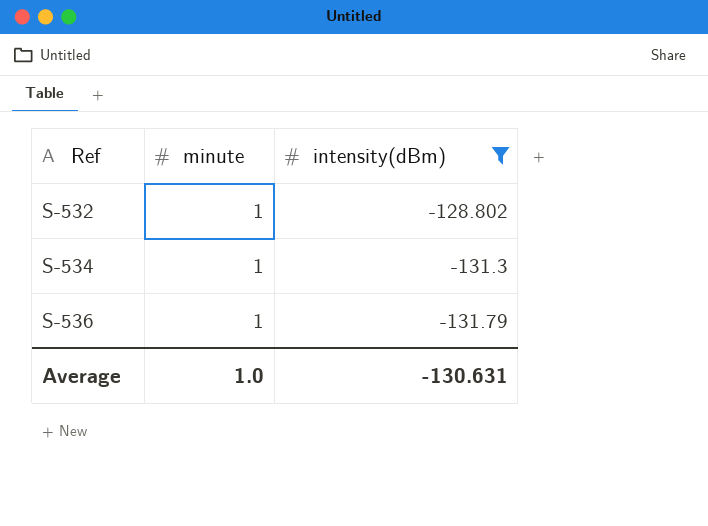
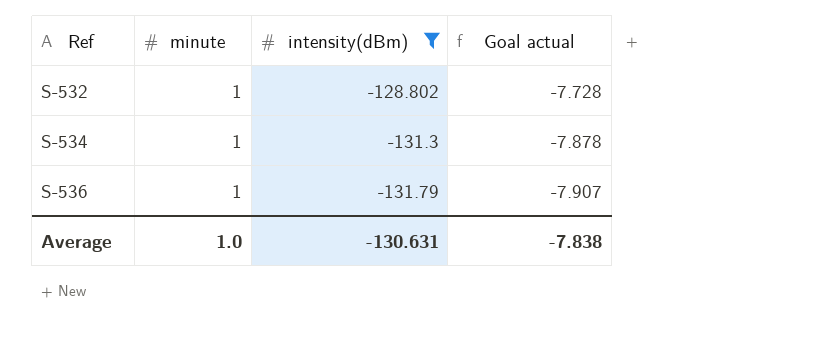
column Goal actual | formula: none -> [intensity(dBm)] * 0.06

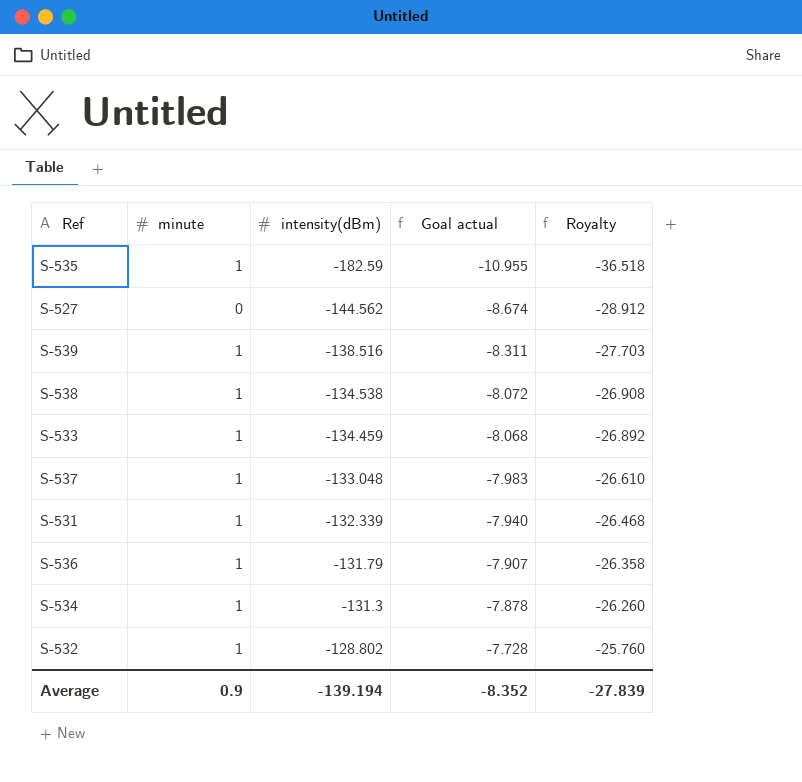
filter: intensity(dBm) >= -131.79 -> none
row order: Ref ascending -> intensity(dBm) ascending
column Royalty | formula: none -> [intensity(dBm)] * 0.2
Average | minute: 1.0 -> 0.9
Average | intensity(dBm): -130.631 -> -139.194
Average | Goal actual: -7.838 -> -8.352

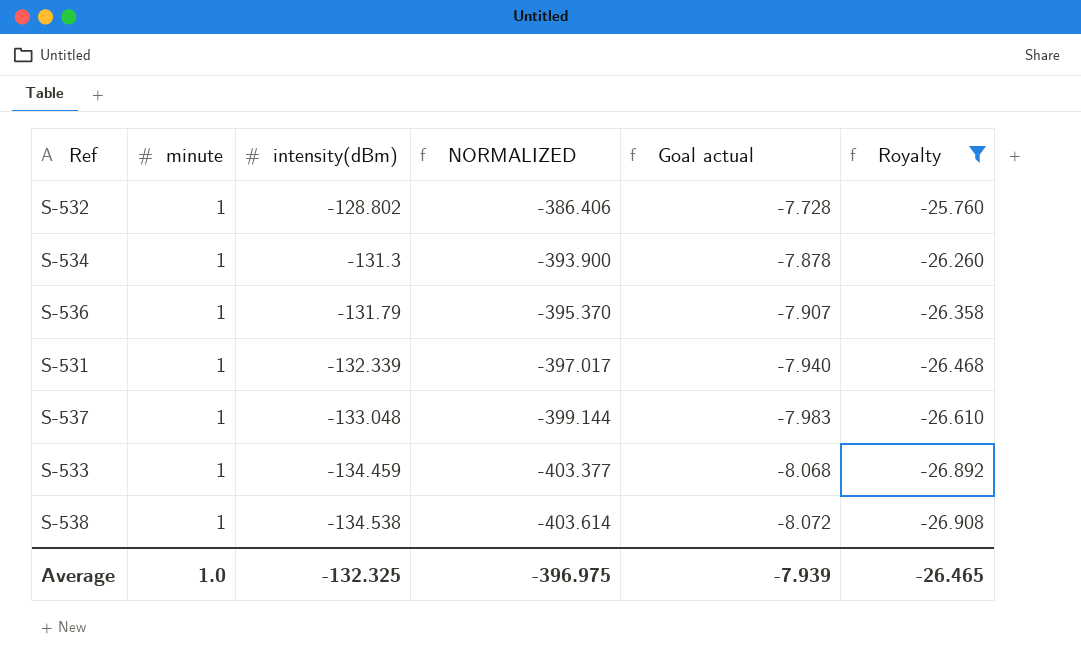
filter: none -> Royalty >= -26.908
row order: intensity(dBm) ascending -> intensity(dBm) descending
column NORMALIZED | formula: none -> [intensity(dBm)] * 3
Average | minute: 0.9 -> 1.0
Average | intensity(dBm): -139.194 -> -132.325
Average | Goal actual: -8.352 -> -7.939
Average | Royalty: -27.839 -> -26.465

